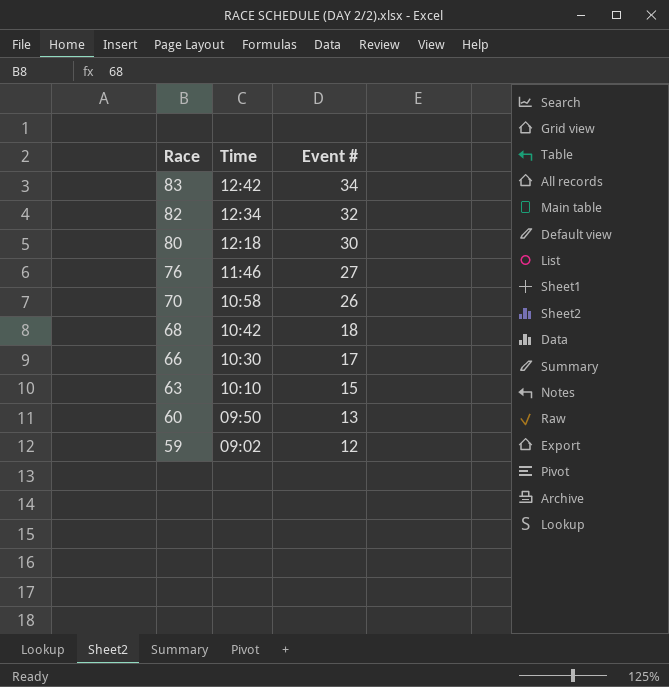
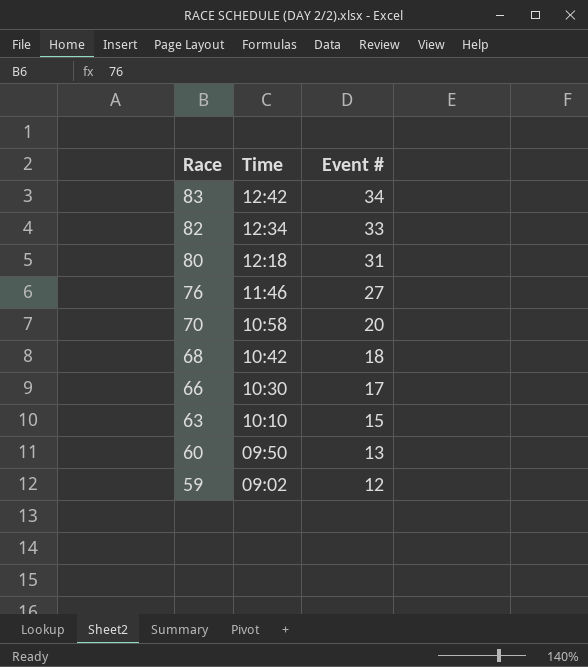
82 | Event #: 32 -> 33
80 | Event #: 30 -> 31
70 | Event #: 26 -> 20

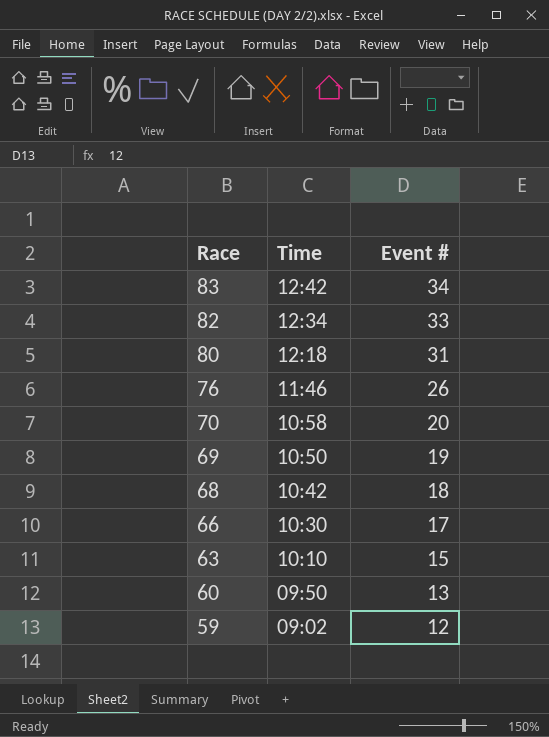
76 | Event #: 27 -> 26
row 69: none -> 10:50 | 19

